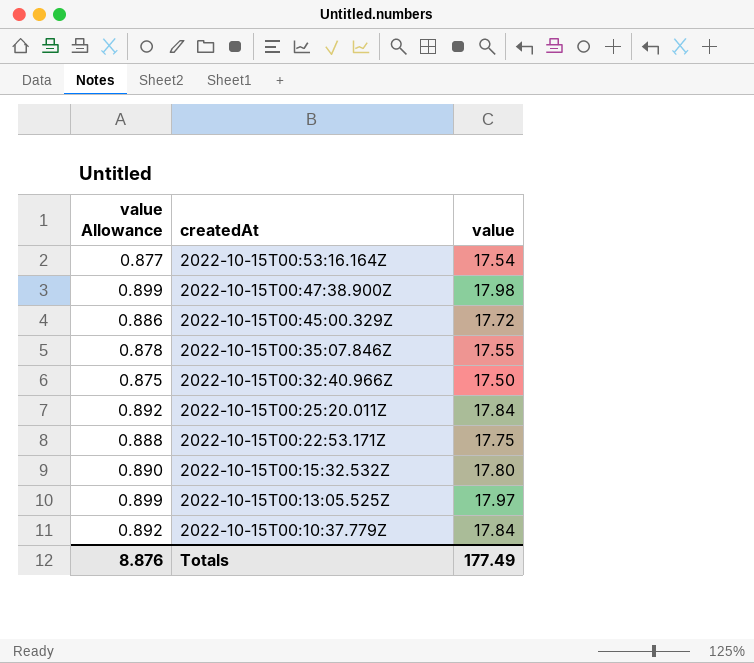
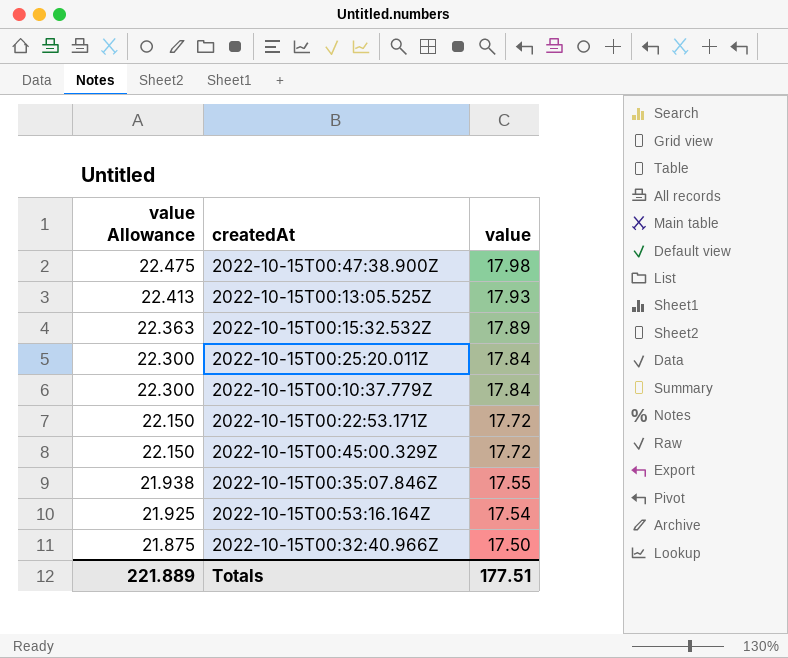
row order: createdAt descending -> value Allowance descending
column value Allowance | formula: [value] * 0.05 -> [value] * 1.25
2022-10-15T00:13:05.525Z | value: 17.97 -> 17.93
2022-10-15T00:15:32.532Z | value: 17.80 -> 17.89
2022-10-15T00:22:53.171Z | value: 17.75 -> 17.72
Totals | value Allowance: 8.876 -> 221.889
Totals | value: 177.49 -> 177.51

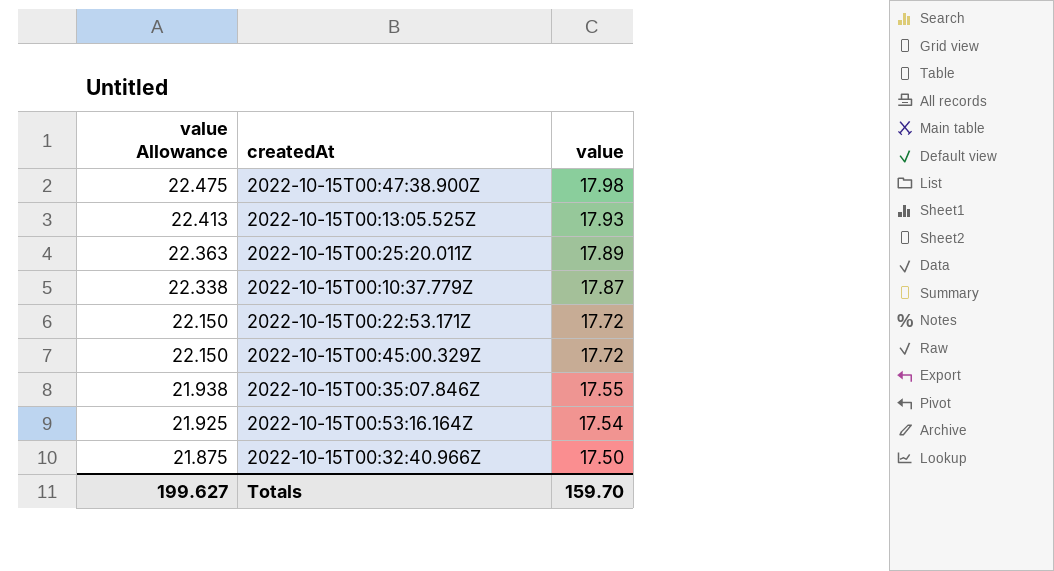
row 2022-10-15T00:15:32.532Z: 22.363 | 17.89 -> none
2022-10-15T00:25:20.011Z | value Allowance: 22.300 -> 22.363
2022-10-15T00:25:20.011Z | value: 17.84 -> 17.89
2022-10-15T00:10:37.779Z | value Allowance: 22.300 -> 22.338
2022-10-15T00:10:37.779Z | value: 17.84 -> 17.87
Totals | value Allowance: 221.889 -> 199.627
Totals | value: 177.51 -> 159.70

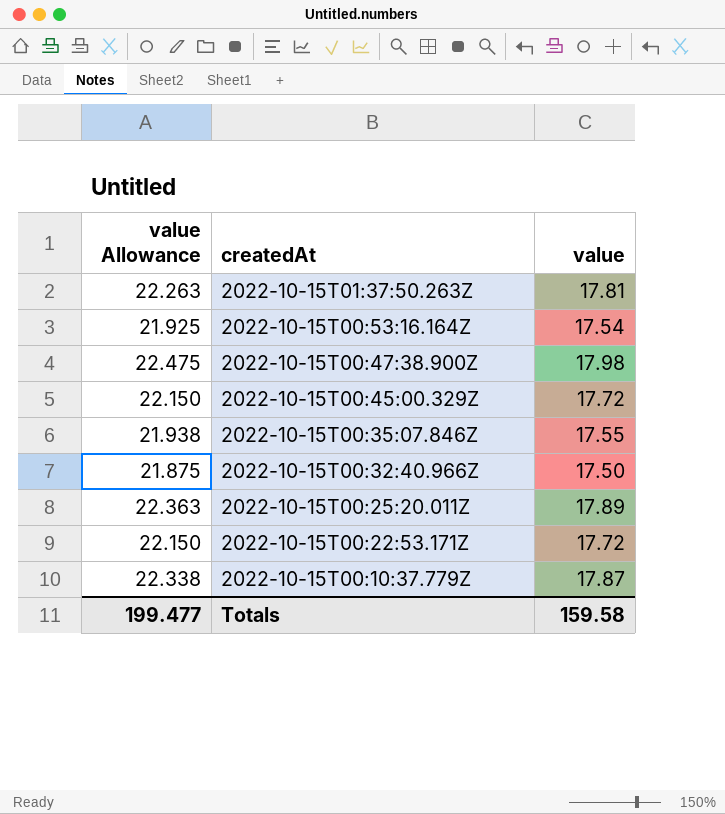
row order: value Allowance descending -> createdAt descending
row 2022-10-15T00:13:05.525Z: 22.413 | 17.93 -> none
row 2022-10-15T01:37:50.263Z: none -> 22.263 | 17.81
Totals | value Allowance: 199.627 -> 199.477
Totals | value: 159.70 -> 159.58

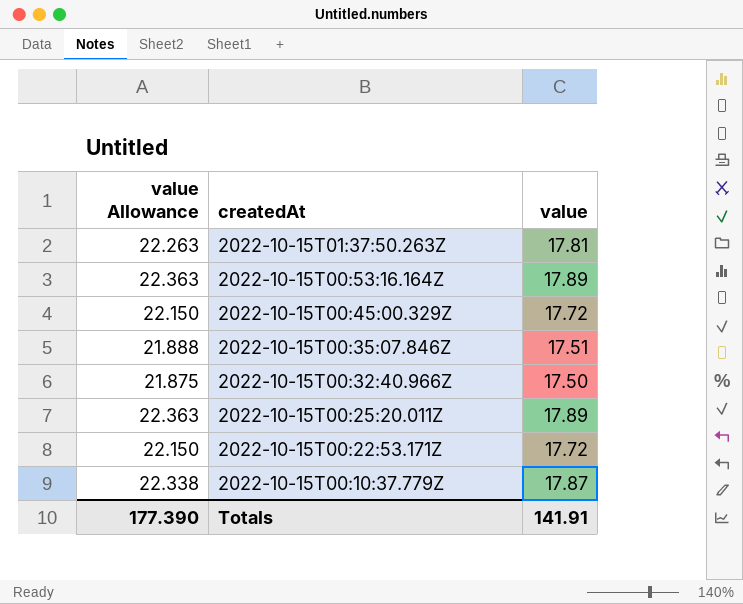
row 2022-10-15T00:47:38.900Z: 22.475 | 17.98 -> none
2022-10-15T00:53:16.164Z | value Allowance: 21.925 -> 22.363
2022-10-15T00:53:16.164Z | value: 17.54 -> 17.89
2022-10-15T00:35:07.846Z | value Allowance: 21.938 -> 21.888
2022-10-15T00:35:07.846Z | value: 17.55 -> 17.51
Totals | value Allowance: 199.477 -> 177.390
Totals | value: 159.58 -> 141.91

